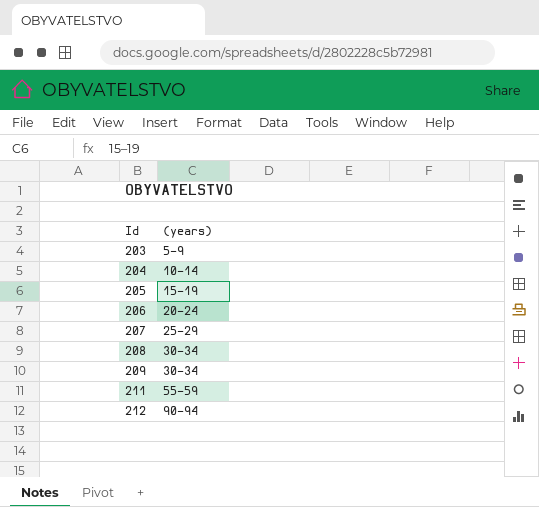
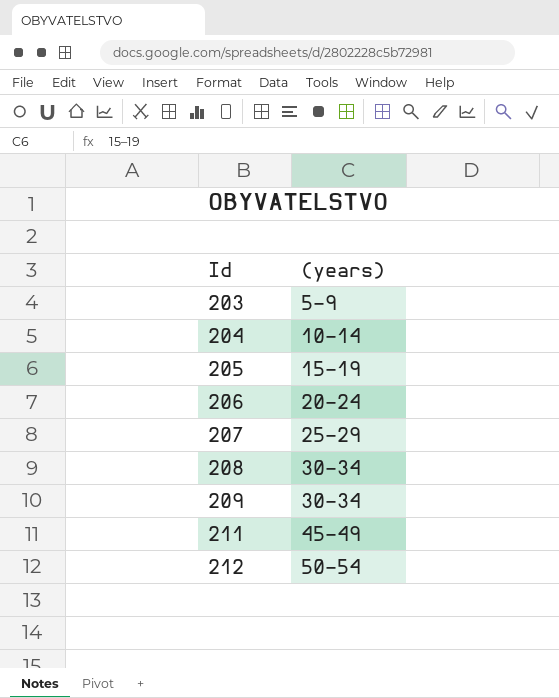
211 | (years): 55–59 -> 45–49
212 | (years): 90–94 -> 50–54

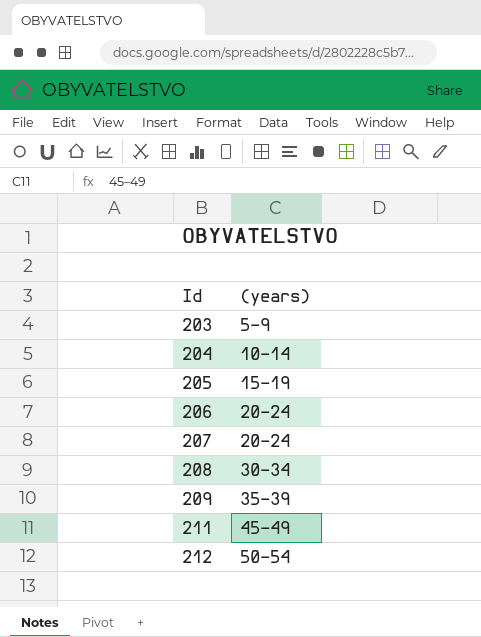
207 | (years): 25–29 -> 20–24
209 | (years): 30–34 -> 35–39

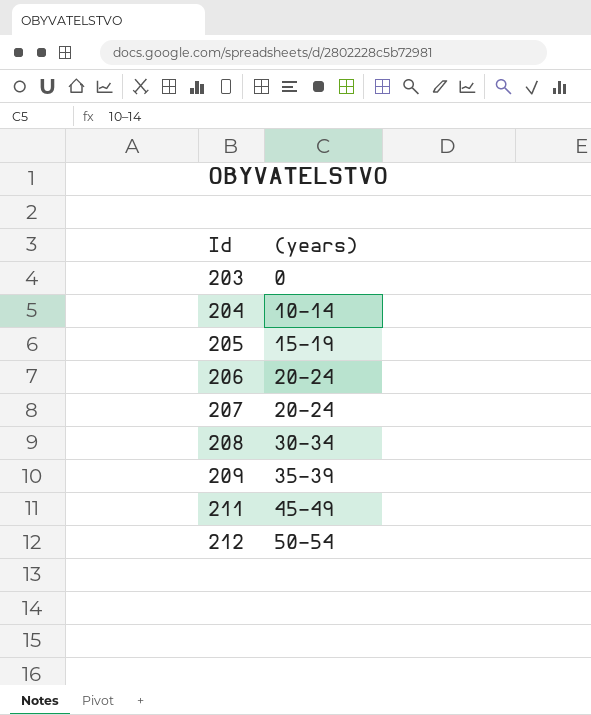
203 | (years): 5–9 -> 0

